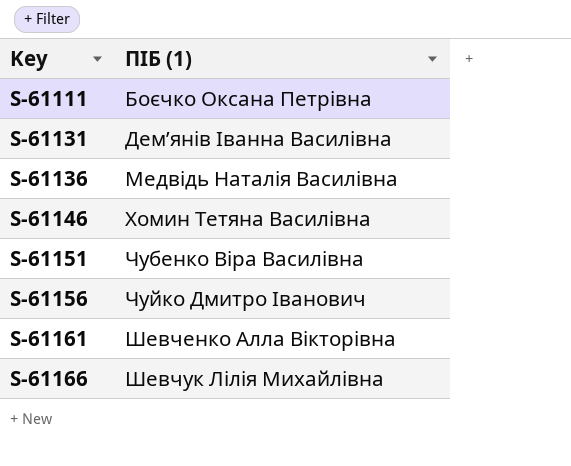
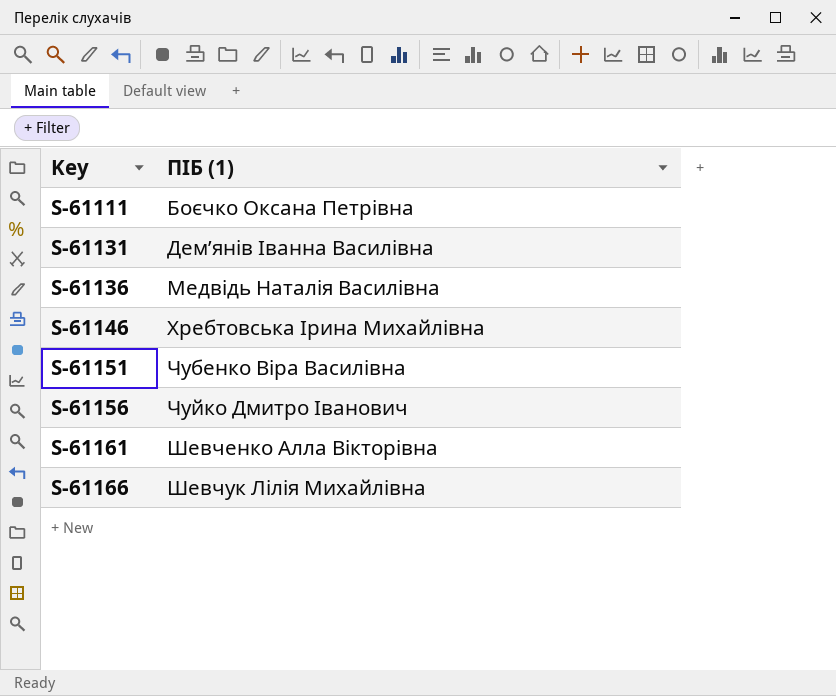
S-61146 | ПІБ (1): Хомин Тетяна Василівна -> Хребтовська Ірина Михайлівна

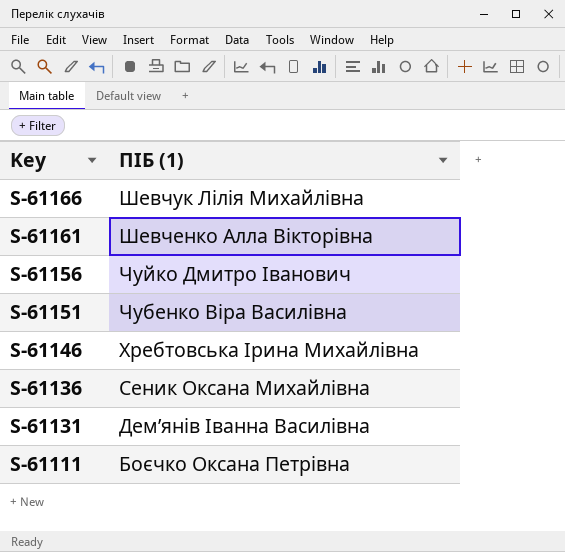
row order: Key ascending -> Key descending
S-61136 | ПІБ (1): Медвідь Наталія Василівна -> Сеник Оксана Михайлівна

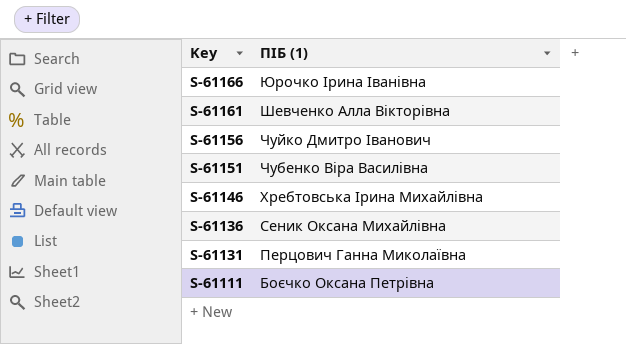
S-61166 | ПІБ (1): Шевчук Лілія Михайлівна -> Юрочко Ірина Іванівна
S-61131 | ПІБ (1): Дем’янів Іванна Василівна -> Перцович Ганна Миколаївна

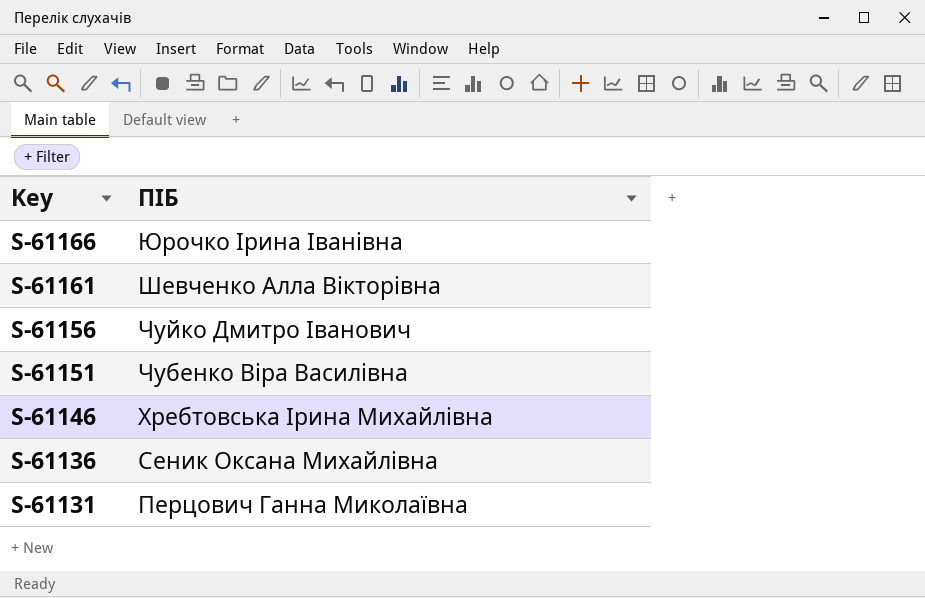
column name: ПІБ (1) -> ПІБ
row S-61111: Боєчко Оксана Петрівна -> none

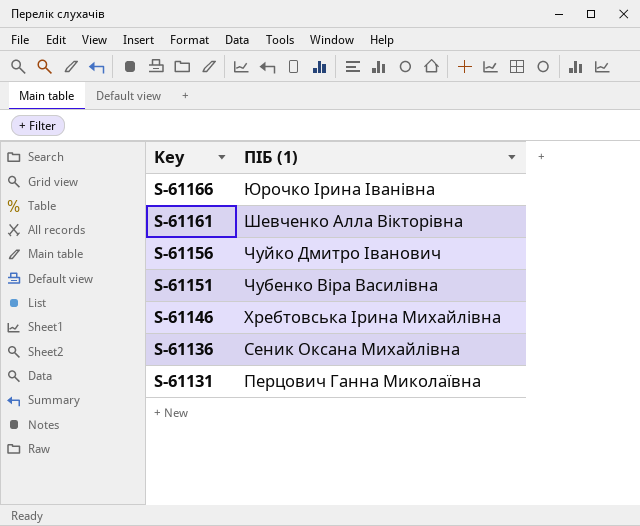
column name: ПІБ -> ПІБ (1)

